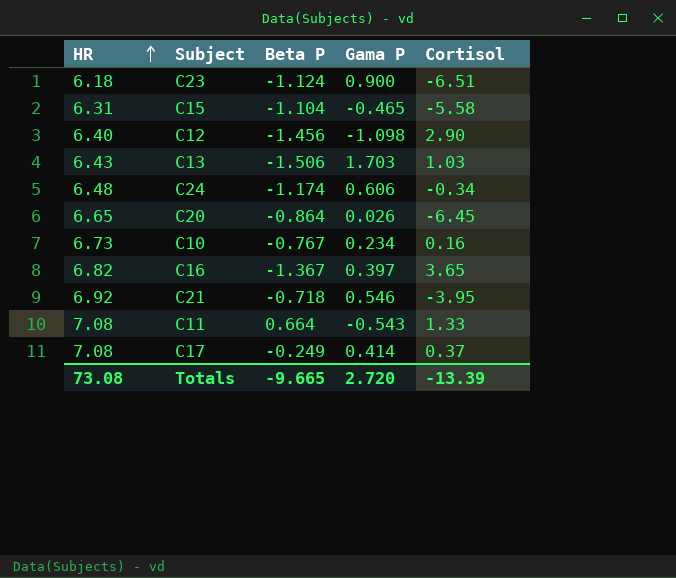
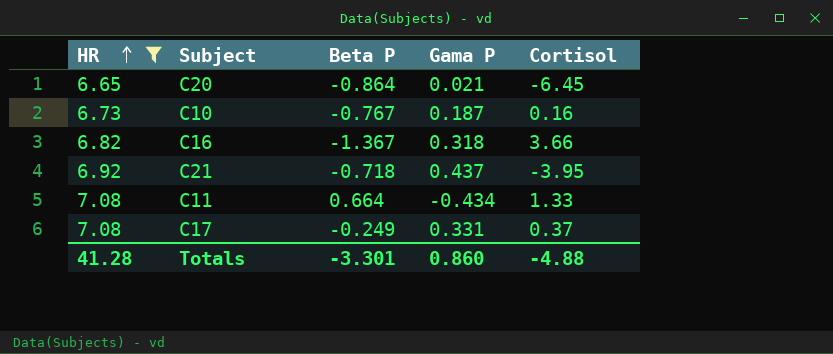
filter: none -> HR >= 6.65
C20 | Gama P: 0.026 -> 0.021
C10 | Gama P: 0.234 -> 0.187
C16 | Gama P: 0.397 -> 0.318
C16 | Cortisol: 3.65 -> 3.66
C21 | Gama P: 0.546 -> 0.437
C11 | Gama P: -0.543 -> -0.434
C17 | Gama P: 0.414 -> 0.331
Totals | HR: 73.08 -> 41.28
Totals | Beta P: -9.665 -> -3.301
Totals | Gama P: 2.720 -> 0.860
Totals | Cortisol: -13.39 -> -4.88

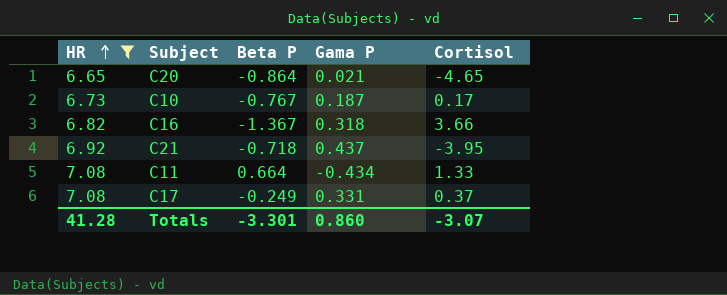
C20 | Cortisol: -6.45 -> -4.65
C10 | Cortisol: 0.16 -> 0.17
Totals | Cortisol: -4.88 -> -3.07

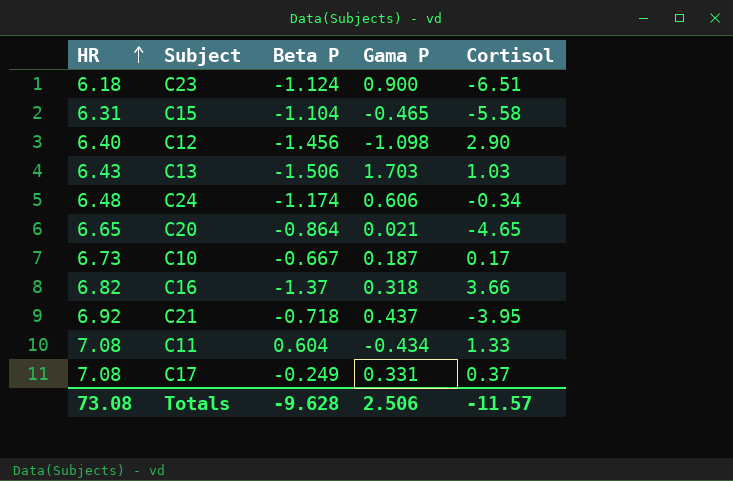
filter: HR >= 6.65 -> none
C10 | Beta P: -0.767 -> -0.667
C16 | Beta P: -1.367 -> -1.37
C11 | Beta P: 0.664 -> 0.604
Totals | HR: 41.28 -> 73.08
Totals | Beta P: -3.301 -> -9.628
Totals | Gama P: 0.860 -> 2.506
Totals | Cortisol: -3.07 -> -11.57

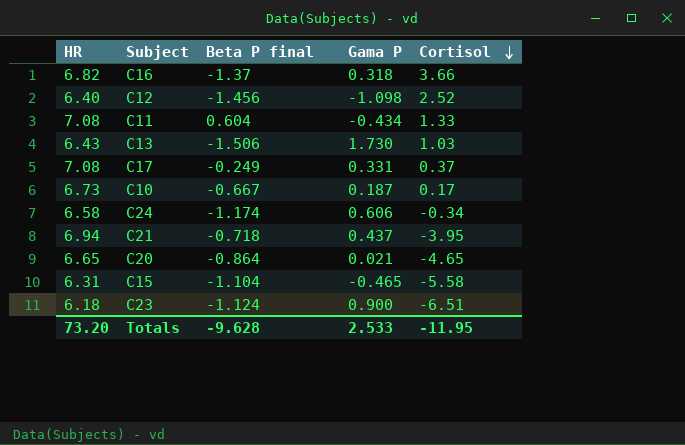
row order: HR ascending -> Cortisol descending
column name: Beta P -> Beta P final
C12 | Cortisol: 2.90 -> 2.52
C13 | Gama P: 1.703 -> 1.730
C24 | HR: 6.48 -> 6.58
C21 | HR: 6.92 -> 6.94
Totals | HR: 73.08 -> 73.20
Totals | Gama P: 2.506 -> 2.533
Totals | Cortisol: -11.57 -> -11.95

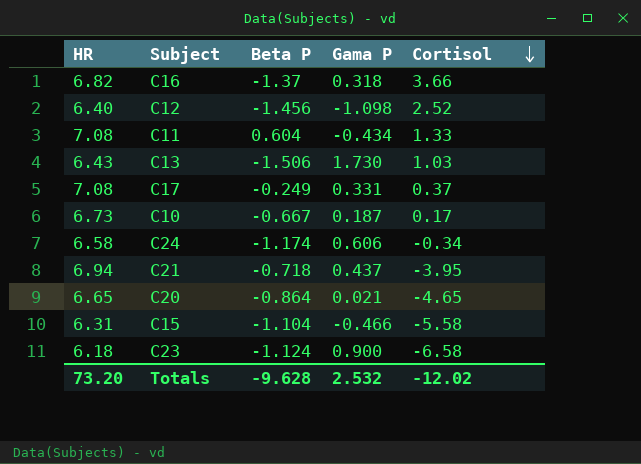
column name: Beta P final -> Beta P
C15 | Gama P: -0.465 -> -0.466
C23 | Cortisol: -6.51 -> -6.58
Totals | Gama P: 2.533 -> 2.532
Totals | Cortisol: -11.95 -> -12.02

